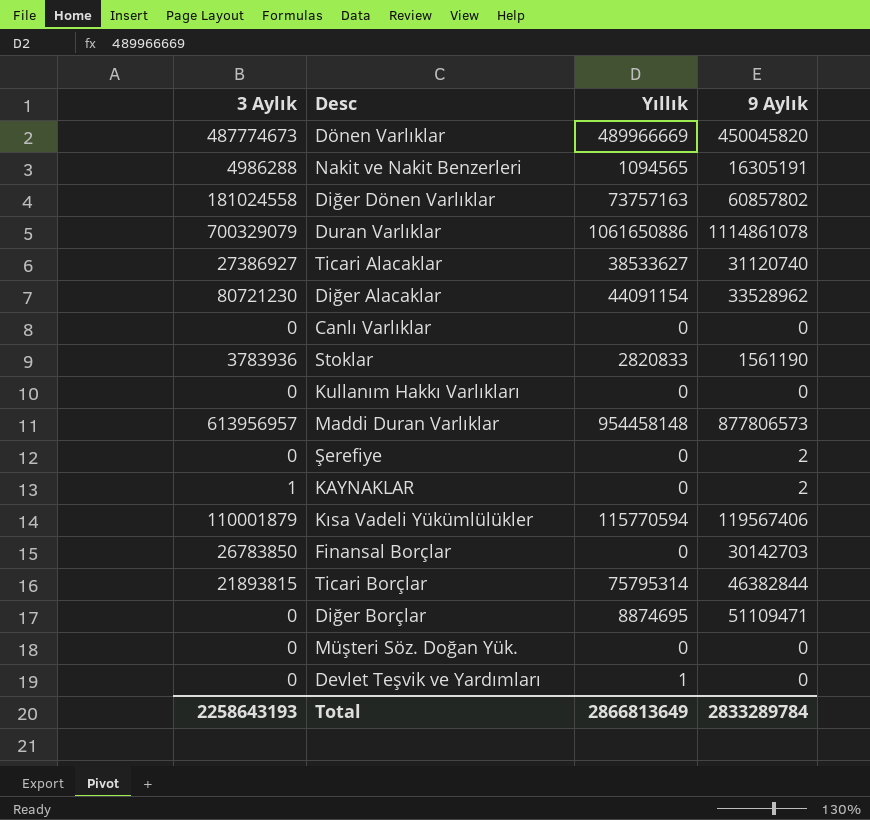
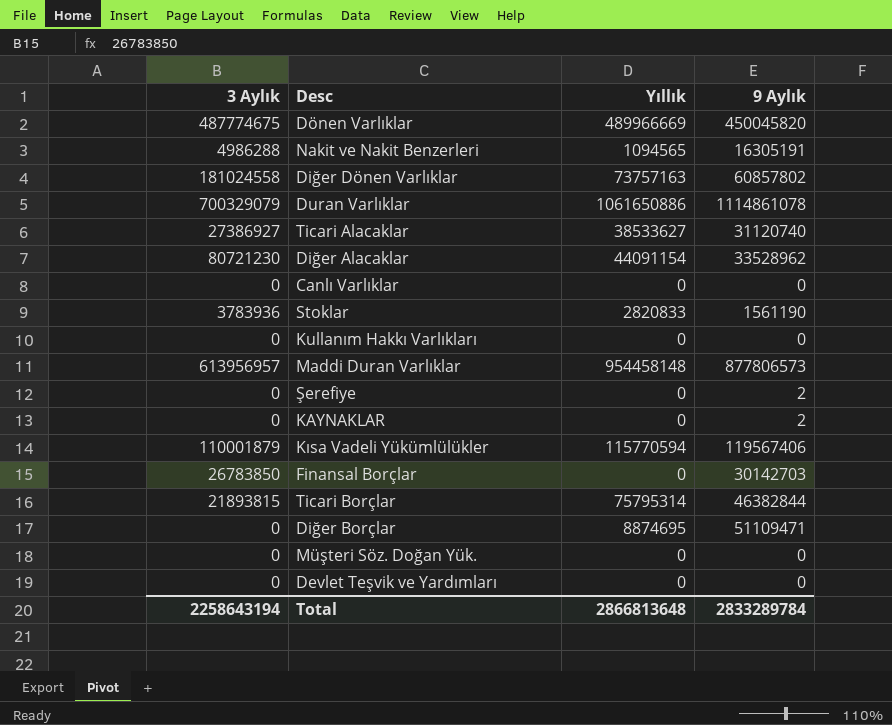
Dönen Varlıklar | 3 Aylık: 487774673 -> 487774675
KAYNAKLAR | 3 Aylık: 1 -> 0
Devlet Teşvik ve Yardımları | Yıllık: 1 -> 0
Total | 3 Aylık: 2258643193 -> 2258643194
Total | Yıllık: 2866813649 -> 2866813648

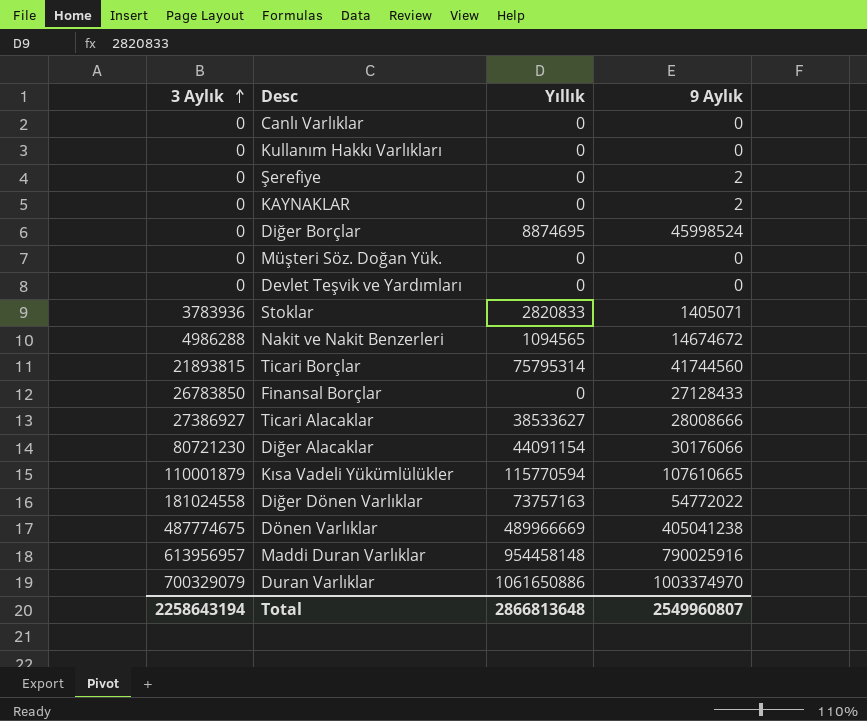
row order: none -> 3 Aylık ascending
Diğer Borçlar | 9 Aylık: 51109471 -> 45998524
Stoklar | 9 Aylık: 1561190 -> 1405071
Nakit ve Nakit Benzerleri | 9 Aylık: 16305191 -> 14674672
Ticari Borçlar | 9 Aylık: 46382844 -> 41744560
Finansal Borçlar | 9 Aylık: 30142703 -> 27128433
Ticari Alacaklar | 9 Aylık: 31120740 -> 28008666
Diğer Alacaklar | 9 Aylık: 33528962 -> 30176066
Kısa Vadeli Yükümlülükler | 9 Aylık: 119567406 -> 107610665
Diğer Dönen Varlıklar | 9 Aylık: 60857802 -> 54772022
Dönen Varlıklar | 9 Aylık: 450045820 -> 405041238
Maddi Duran Varlıklar | 9 Aylık: 877806573 -> 790025916
Duran Varlıklar | 9 Aylık: 1114861078 -> 1003374970
Total | 9 Aylık: 2833289784 -> 2549960807

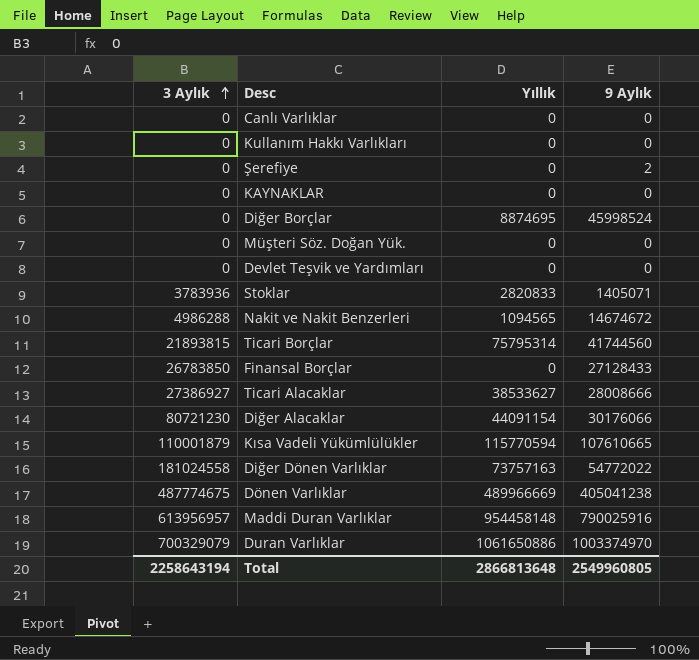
KAYNAKLAR | 9 Aylık: 2 -> 0
Total | 9 Aylık: 2549960807 -> 2549960805

